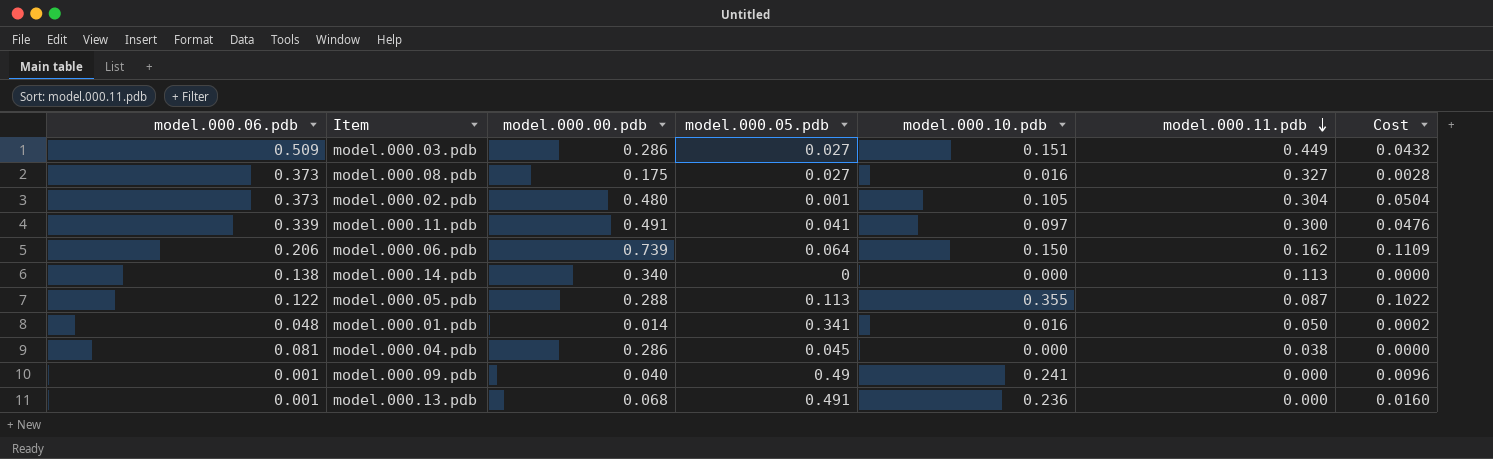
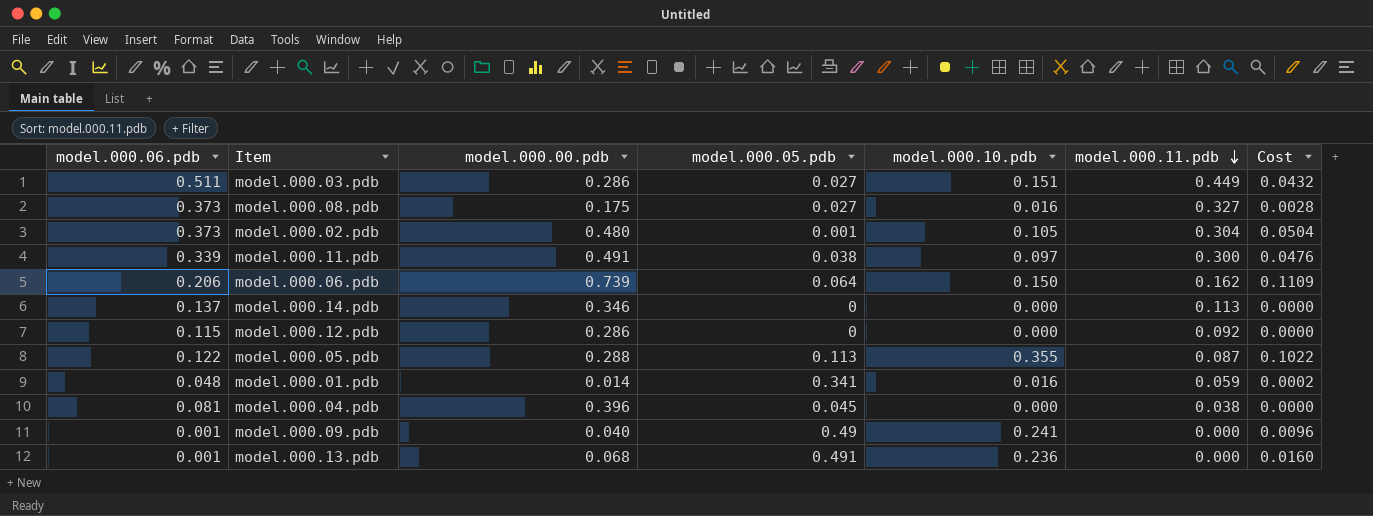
model.000.03.pdb | model.000.06.pdb: 0.509 -> 0.511
model.000.11.pdb | model.000.05.pdb: 0.041 -> 0.038
model.000.14.pdb | model.000.06.pdb: 0.138 -> 0.137
model.000.14.pdb | model.000.00.pdb: 0.340 -> 0.346
row model.000.12.pdb: none -> 0.115 | 0.286 | 0 | 0.000 | 0.092 | 0.0000
model.000.01.pdb | model.000.11.pdb: 0.050 -> 0.059
model.000.04.pdb | model.000.00.pdb: 0.286 -> 0.396

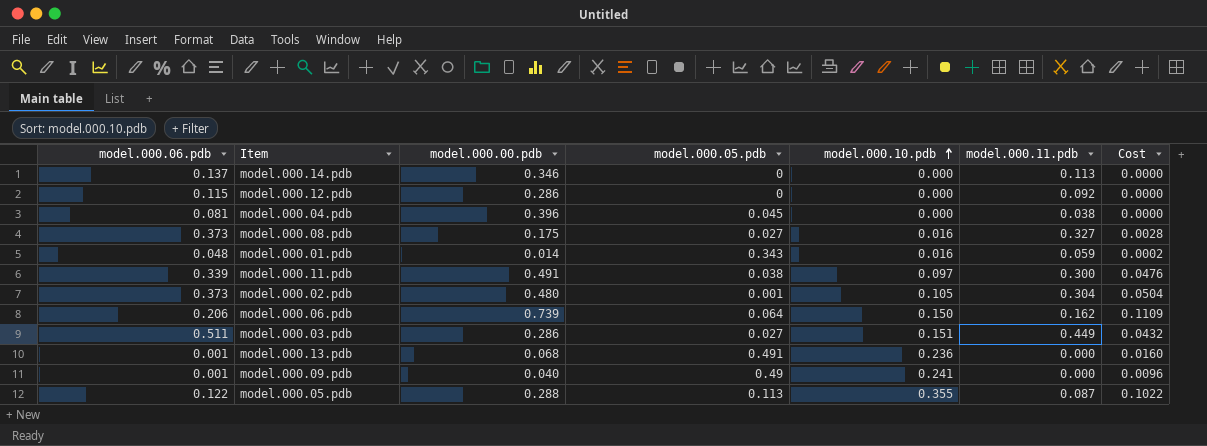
row order: model.000.11.pdb descending -> model.000.10.pdb ascending
model.000.01.pdb | model.000.05.pdb: 0.341 -> 0.343

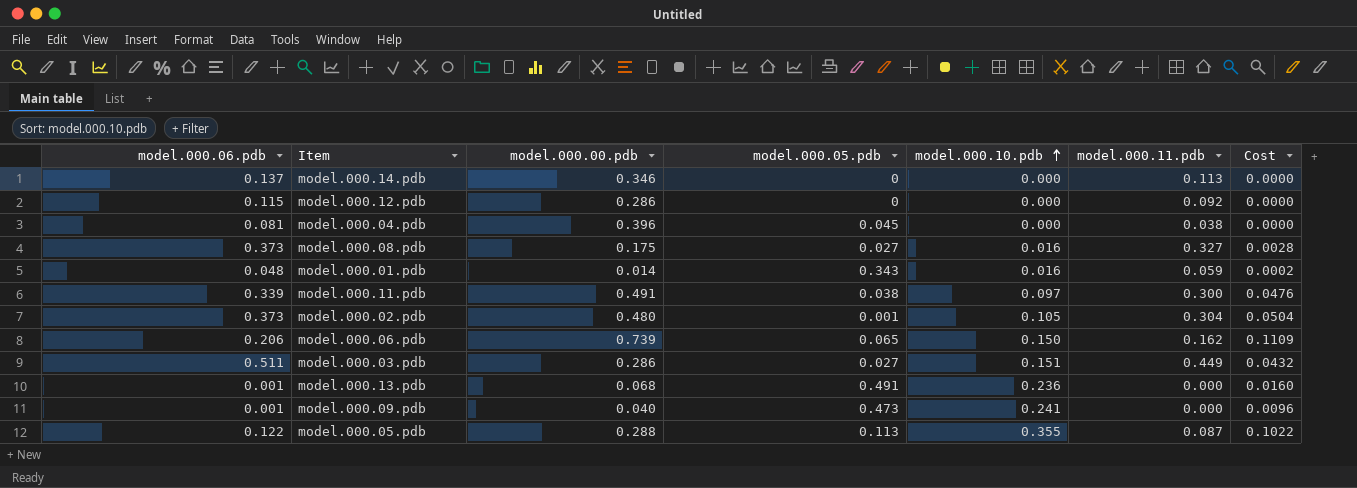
model.000.06.pdb | model.000.05.pdb: 0.064 -> 0.065
model.000.09.pdb | model.000.05.pdb: 0.49 -> 0.473

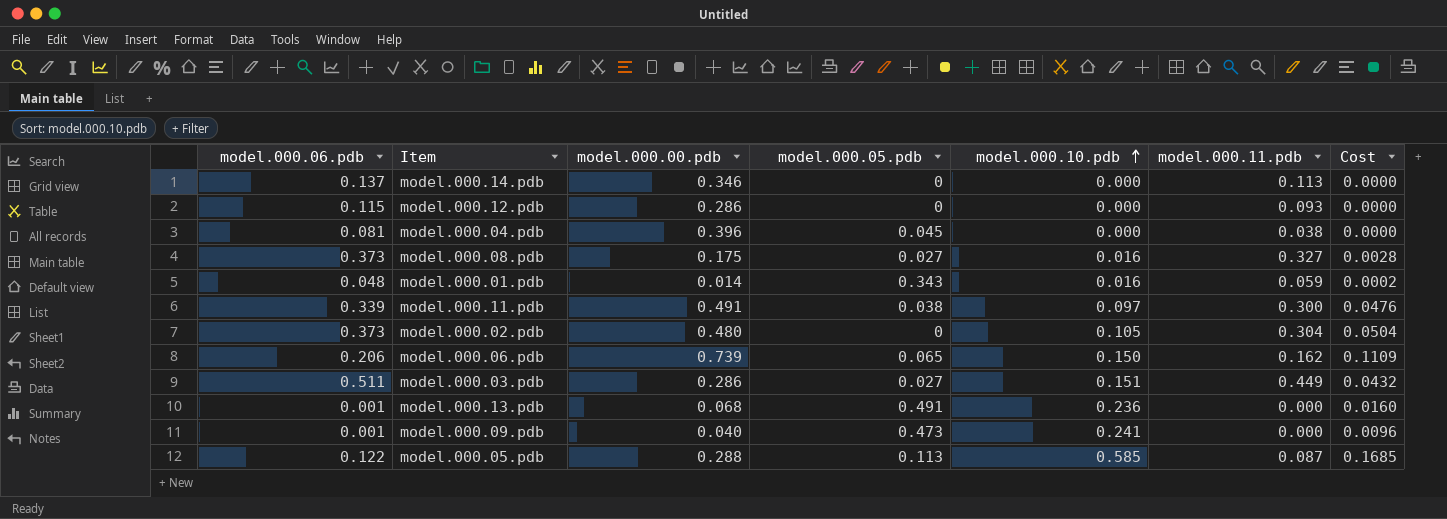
model.000.12.pdb | model.000.11.pdb: 0.092 -> 0.093
model.000.02.pdb | model.000.05.pdb: 0.001 -> 0
model.000.05.pdb | model.000.10.pdb: 0.355 -> 0.585
model.000.05.pdb | Cost: 0.1022 -> 0.1685

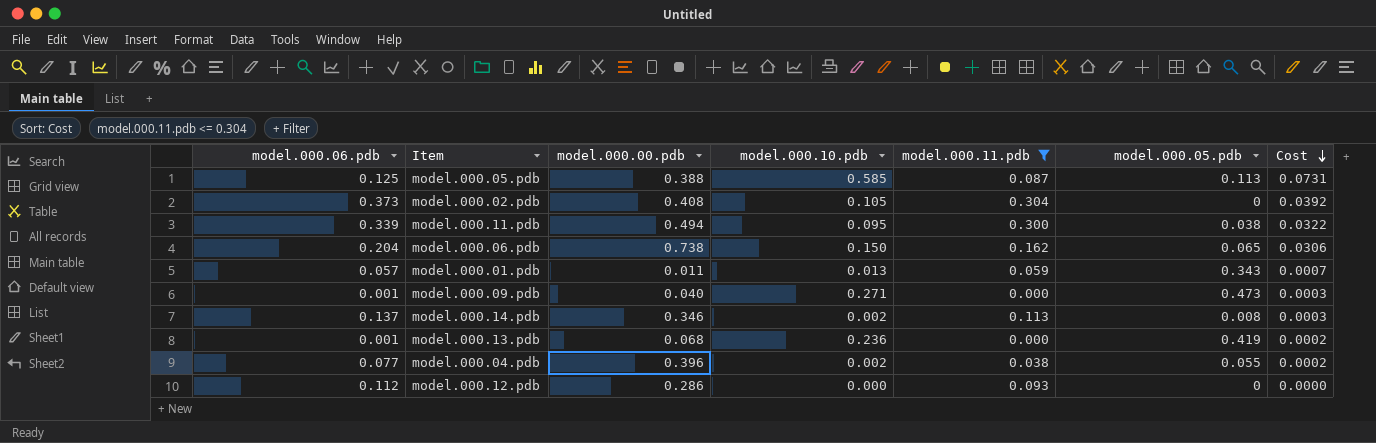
filter: none -> model.000.11.pdb <= 0.304
row order: model.000.10.pdb ascending -> Cost descending
column model.000.05.pdb | position: 4 -> 6
column Cost | formula: [model.000.00.pdb] * [model.000.10.pdb] -> [model.000.06.pdb] * [model.000.10.pdb]
model.000.05.pdb | model.000.06.pdb: 0.122 -> 0.125
model.000.05.pdb | model.000.00.pdb: 0.288 -> 0.388
model.000.02.pdb | model.000.00.pdb: 0.480 -> 0.408
model.000.11.pdb | model.000.00.pdb: 0.491 -> 0.494
model.000.11.pdb | model.000.10.pdb: 0.097 -> 0.095
model.000.06.pdb | model.000.06.pdb: 0.206 -> 0.204
model.000.06.pdb | model.000.00.pdb: 0.739 -> 0.738
model.000.01.pdb | model.000.06.pdb: 0.048 -> 0.057
model.000.01.pdb | model.000.00.pdb: 0.014 -> 0.011
model.000.01.pdb | model.000.10.pdb: 0.016 -> 0.013
model.000.09.pdb | model.000.10.pdb: 0.241 -> 0.271
model.000.14.pdb | model.000.10.pdb: 0.000 -> 0.002
model.000.14.pdb | model.000.05.pdb: 0 -> 0.008
model.000.13.pdb | model.000.05.pdb: 0.491 -> 0.419
model.000.04.pdb | model.000.06.pdb: 0.081 -> 0.077
model.000.04.pdb | model.000.10.pdb: 0.000 -> 0.002
model.000.04.pdb | model.000.05.pdb: 0.045 -> 0.055
model.000.12.pdb | model.000.06.pdb: 0.115 -> 0.112

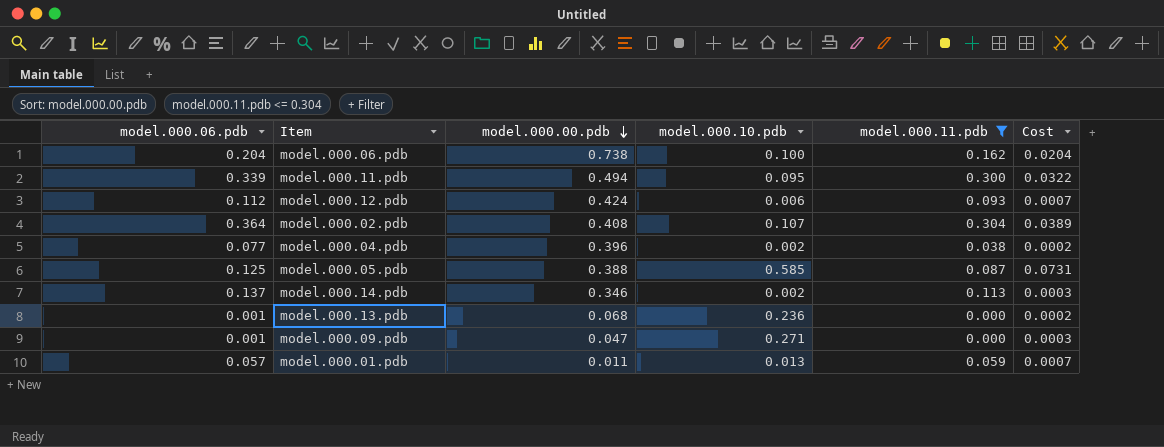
row order: Cost descending -> model.000.00.pdb descending
column model.000.05.pdb | position: 6 -> none
model.000.06.pdb | model.000.10.pdb: 0.150 -> 0.100
model.000.06.pdb | Cost: 0.0306 -> 0.0204
model.000.12.pdb | model.000.00.pdb: 0.286 -> 0.424
model.000.12.pdb | model.000.10.pdb: 0.000 -> 0.006
model.000.12.pdb | Cost: 0.0000 -> 0.0007
model.000.02.pdb | model.000.06.pdb: 0.373 -> 0.364
model.000.02.pdb | model.000.10.pdb: 0.105 -> 0.107
model.000.02.pdb | Cost: 0.0392 -> 0.0389
model.000.09.pdb | model.000.00.pdb: 0.040 -> 0.047

